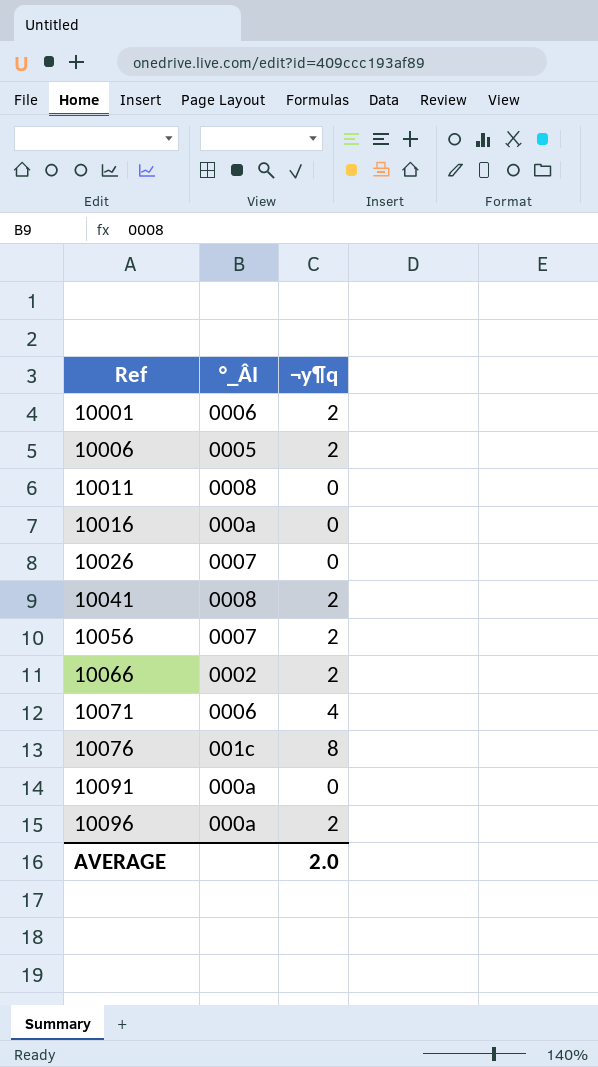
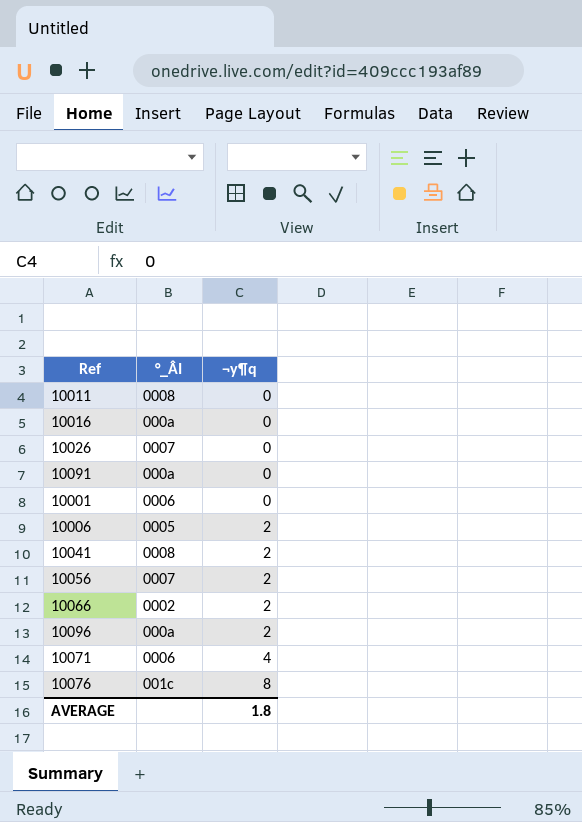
row order: Ref ascending -> ¬y¶q ascending
10001 | ¬y¶q: 2 -> 0
AVERAGE | ¬y¶q: 2.0 -> 1.8

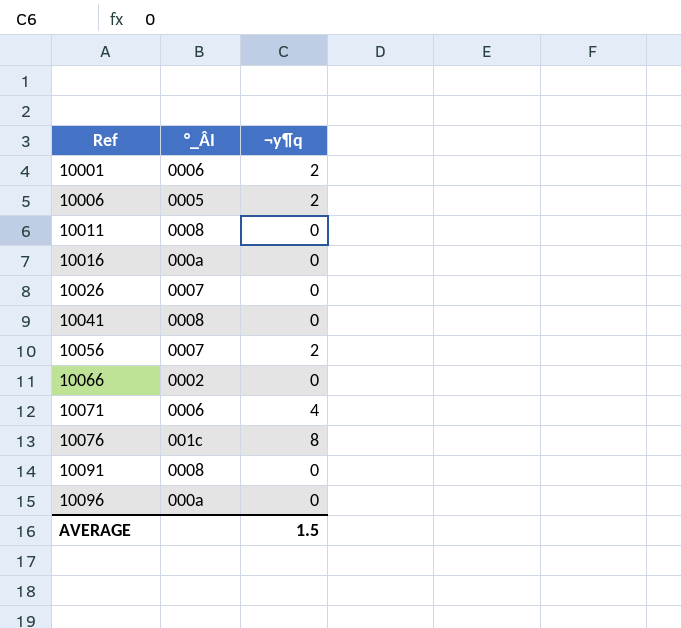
row order: ¬y¶q ascending -> Ref ascending
10001 | ¬y¶q: 0 -> 2
10041 | ¬y¶q: 2 -> 0
10066 | ¬y¶q: 2 -> 0
10091 | °_ÂI: 000a -> 0008
10096 | ¬y¶q: 2 -> 0
AVERAGE | ¬y¶q: 1.8 -> 1.5

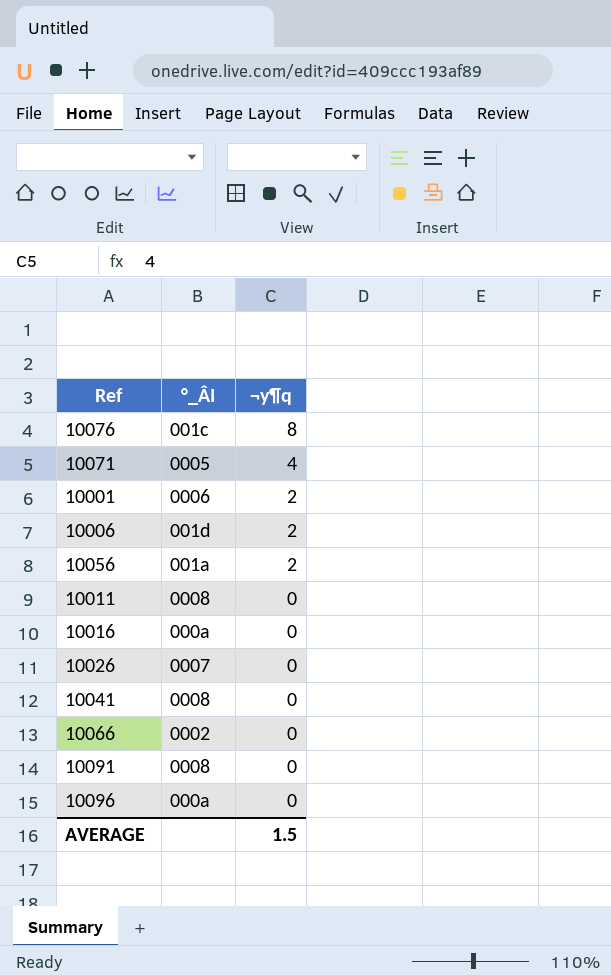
row order: Ref ascending -> ¬y¶q descending
10071 | °_ÂI: 0006 -> 0005
10006 | °_ÂI: 0005 -> 001d
10056 | °_ÂI: 0007 -> 001a

